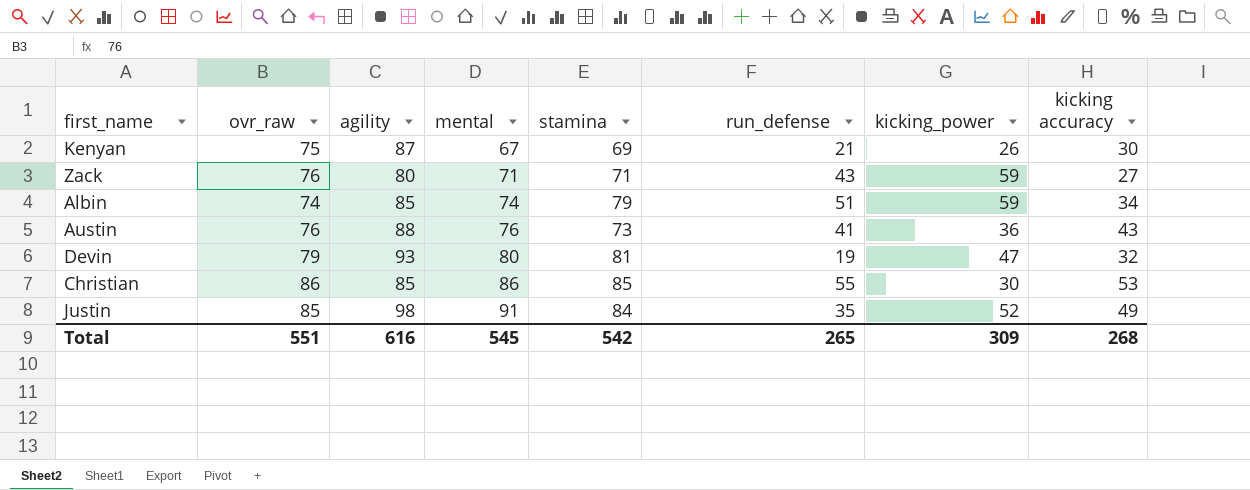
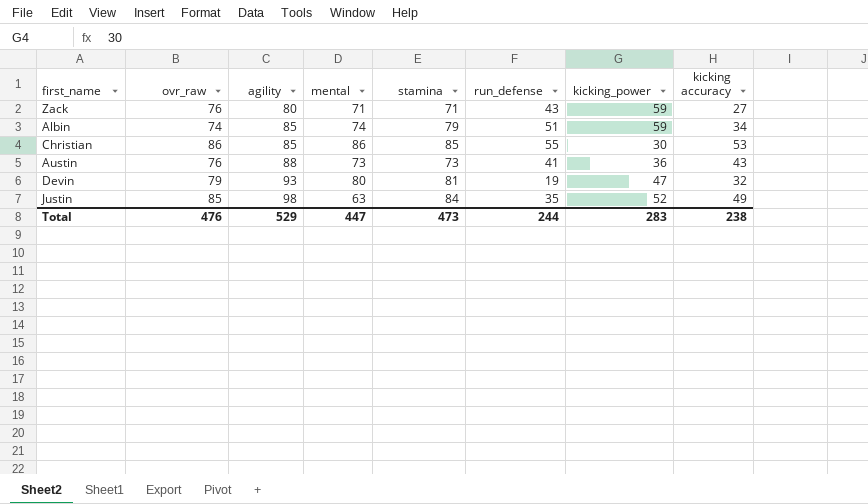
row order: mental ascending -> agility ascending
row Kenyan: 75 | 87 | 67 | 69 | 21 | 26 | 30 -> none
Austin | mental: 76 -> 73
Justin | mental: 91 -> 63
Total | ovr_raw: 551 -> 476
Total | agility: 616 -> 529
Total | mental: 545 -> 447
Total | stamina: 542 -> 473
Total | run_defense: 265 -> 244
Total | kicking_power: 309 -> 283
Total | kicking accuracy: 268 -> 238

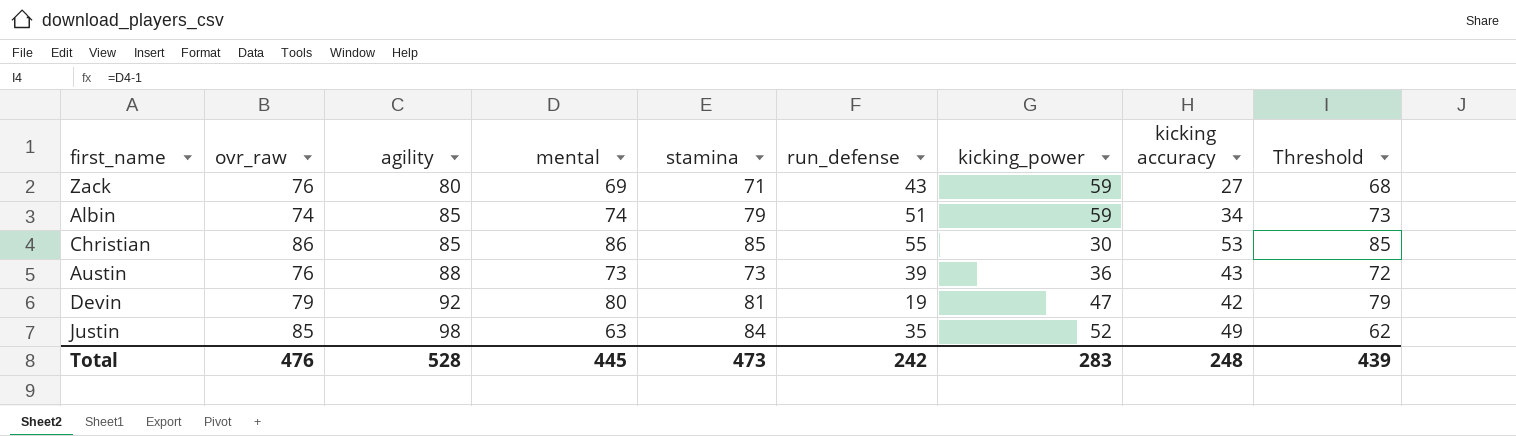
column Threshold | formula: none -> [mental] - 1
Zack | mental: 71 -> 69
Austin | run_defense: 41 -> 39
Devin | agility: 93 -> 92
Devin | kicking accuracy: 32 -> 42
Total | agility: 529 -> 528
Total | mental: 447 -> 445
Total | run_defense: 244 -> 242
Total | kicking accuracy: 238 -> 248

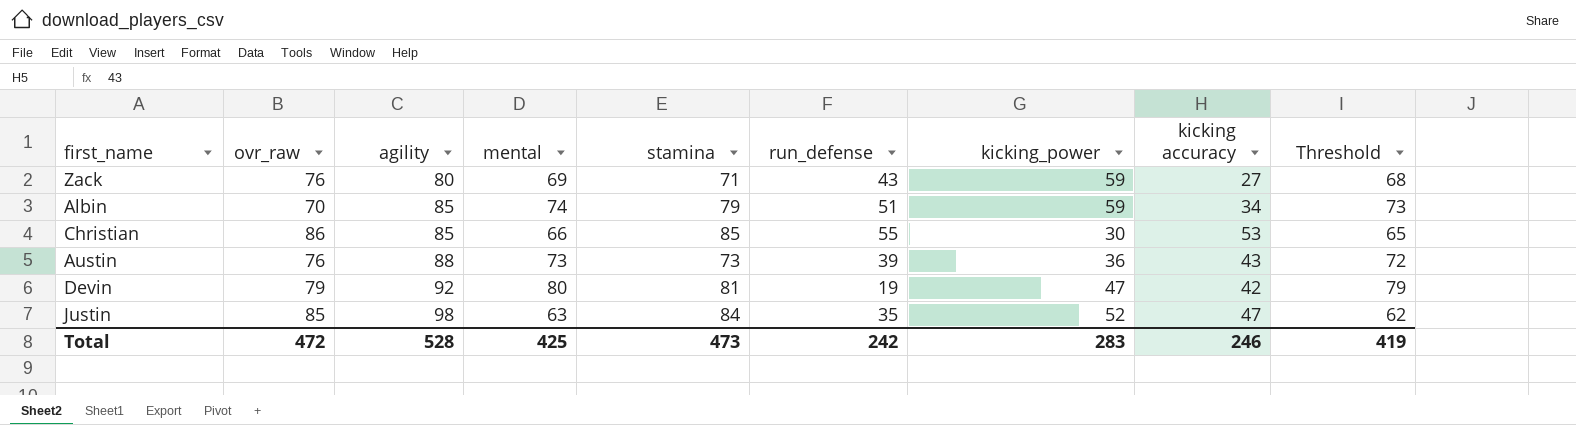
Albin | ovr_raw: 74 -> 70
Christian | mental: 86 -> 66
Christian | Threshold: 85 -> 65
Justin | kicking accuracy: 49 -> 47
Total | ovr_raw: 476 -> 472
Total | mental: 445 -> 425
Total | kicking accuracy: 248 -> 246
Total | Threshold: 439 -> 419

